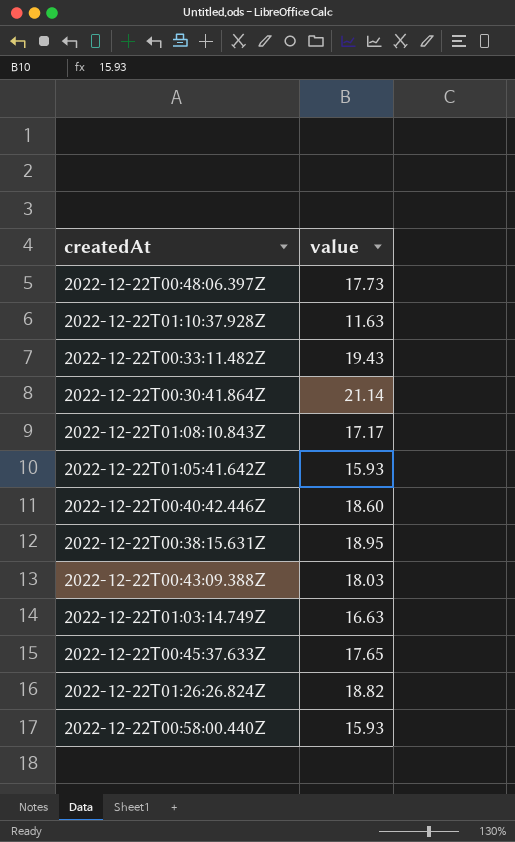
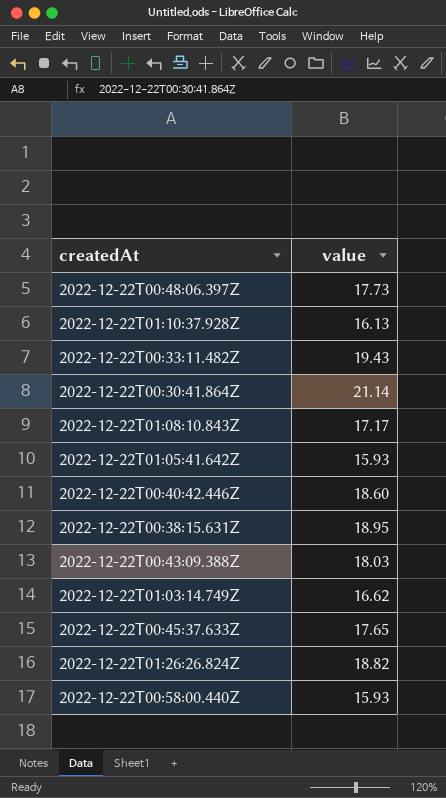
2022-12-22T01:10:37.928Z | value: 11.63 -> 16.13
2022-12-22T01:03:14.749Z | value: 16.63 -> 16.62

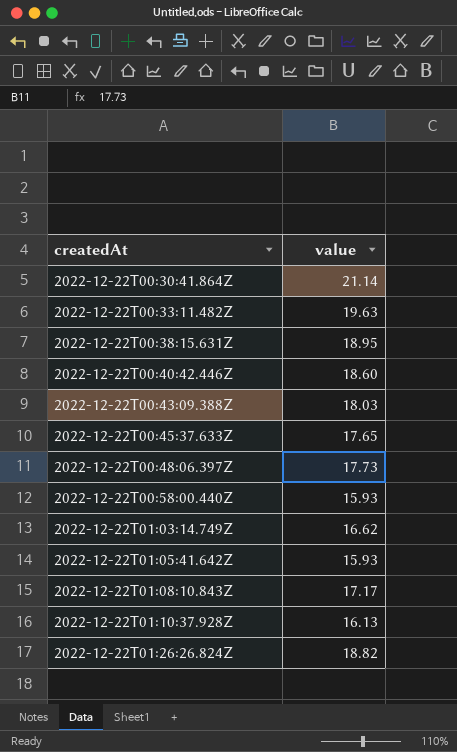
row order: none -> createdAt ascending
2022-12-22T00:33:11.482Z | value: 19.43 -> 19.63

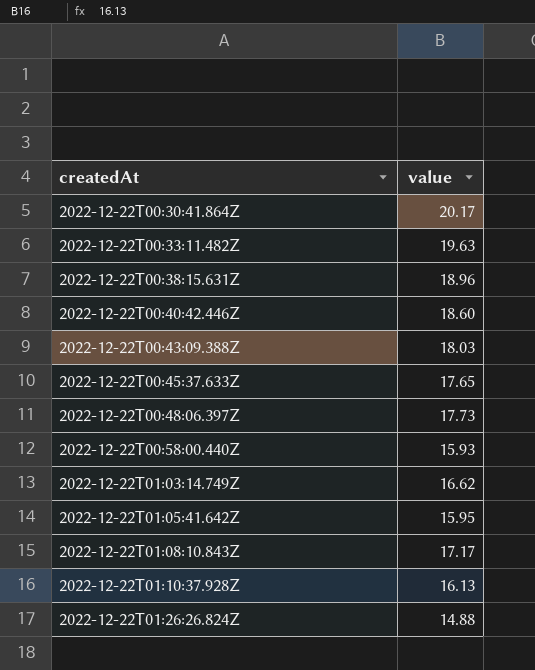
2022-12-22T00:30:41.864Z | value: 21.14 -> 20.17
2022-12-22T00:38:15.631Z | value: 18.95 -> 18.96
2022-12-22T01:05:41.642Z | value: 15.93 -> 15.95
2022-12-22T01:26:26.824Z | value: 18.82 -> 14.88

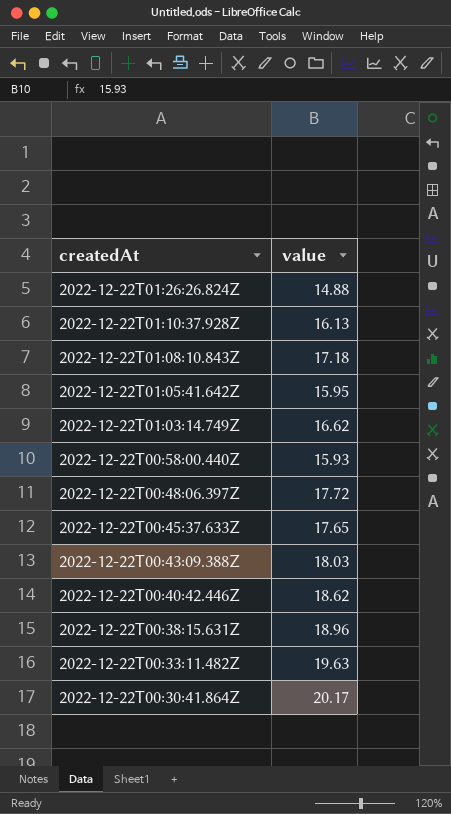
row order: createdAt ascending -> createdAt descending
2022-12-22T01:08:10.843Z | value: 17.17 -> 17.18
2022-12-22T00:48:06.397Z | value: 17.73 -> 17.72
2022-12-22T00:40:42.446Z | value: 18.60 -> 18.62

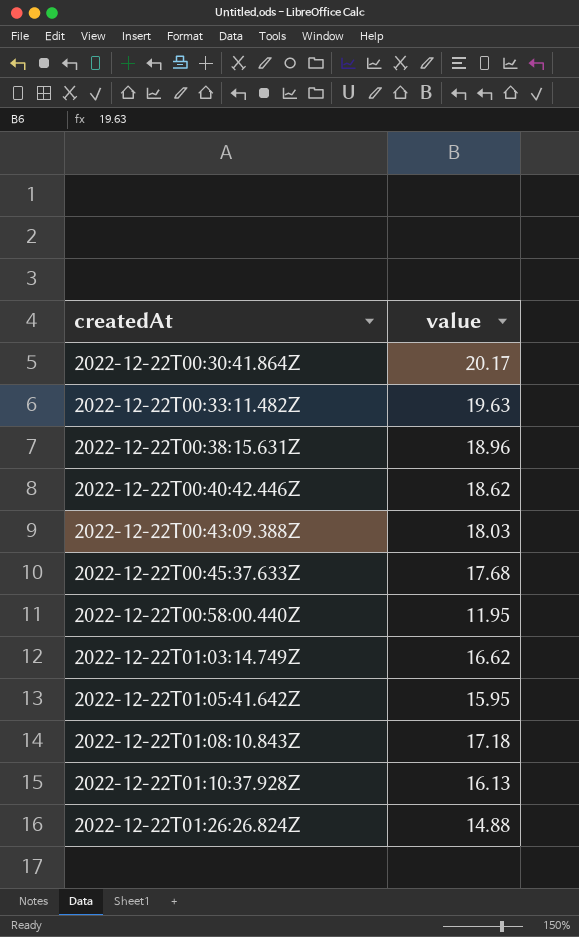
row order: createdAt descending -> createdAt ascending
row 2022-12-22T00:48:06.397Z: 17.72 -> none
2022-12-22T00:45:37.633Z | value: 17.65 -> 17.68
2022-12-22T00:58:00.440Z | value: 15.93 -> 11.95

